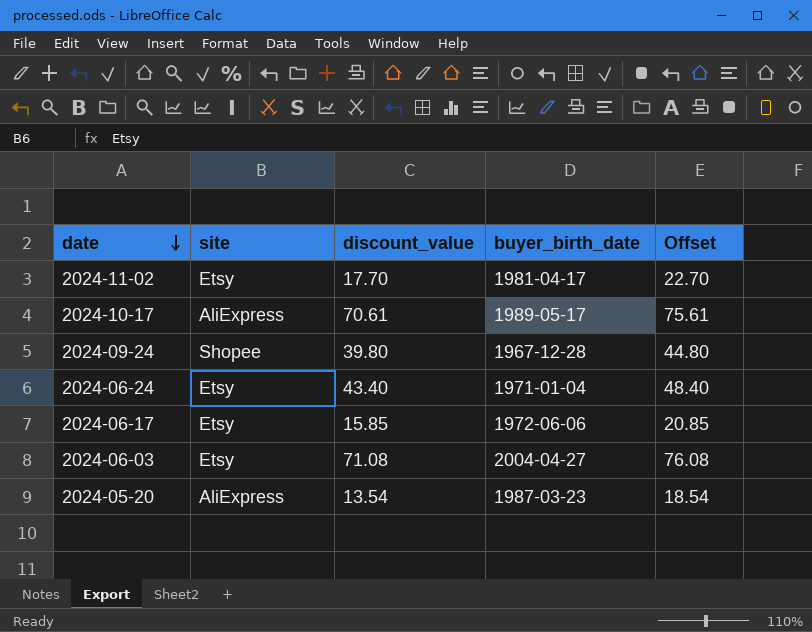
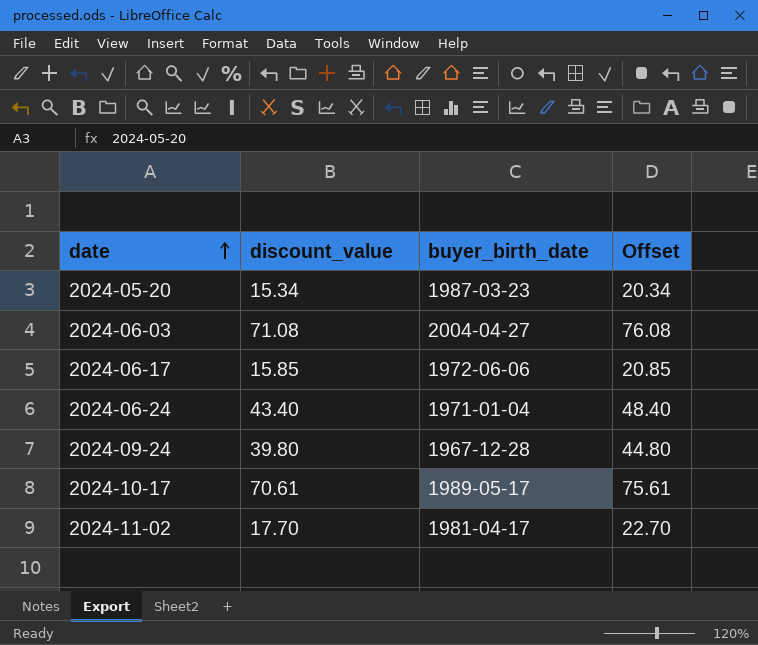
row order: date descending -> date ascending
column site | position: 2 -> none
2024-05-20 | discount_value: 13.54 -> 15.34
2024-05-20 | Offset: 18.54 -> 20.34

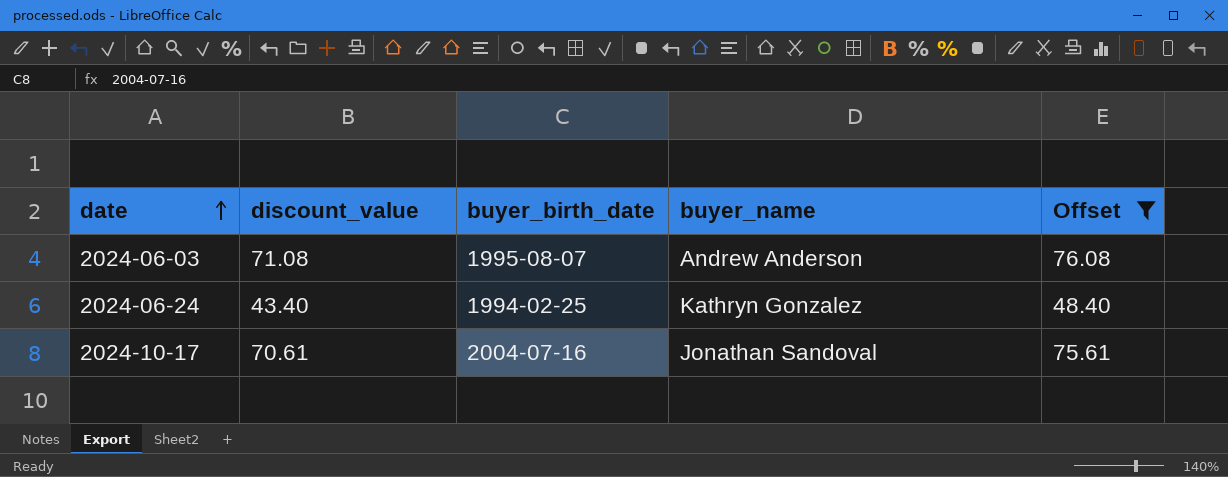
filter: none -> Offset >= 48.40
column buyer_name | position: none -> 4
2024-06-03 | buyer_birth_date: 2004-04-27 -> 1995-08-07
2024-06-24 | buyer_birth_date: 1971-01-04 -> 1994-02-25
2024-10-17 | buyer_birth_date: 1989-05-17 -> 2004-07-16

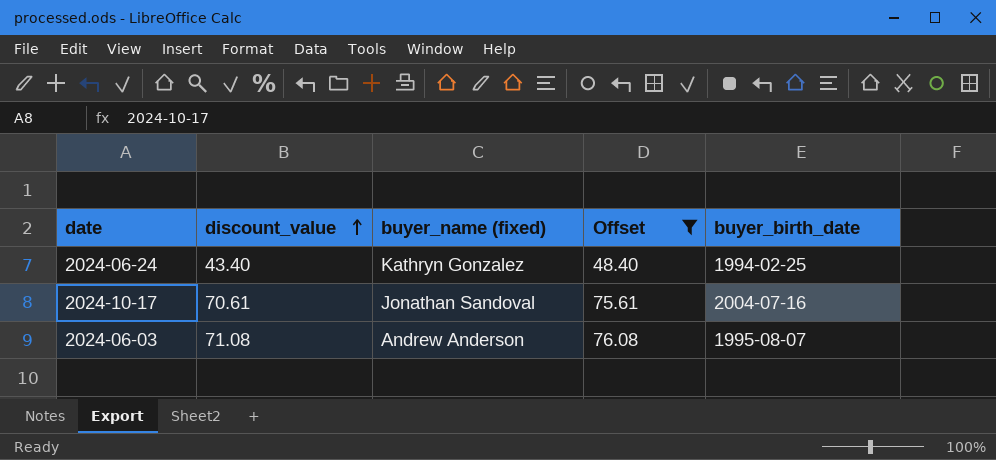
row order: date ascending -> discount_value ascending
column name: buyer_name -> buyer_name (fixed)
column buyer_birth_date | position: 3 -> 5

